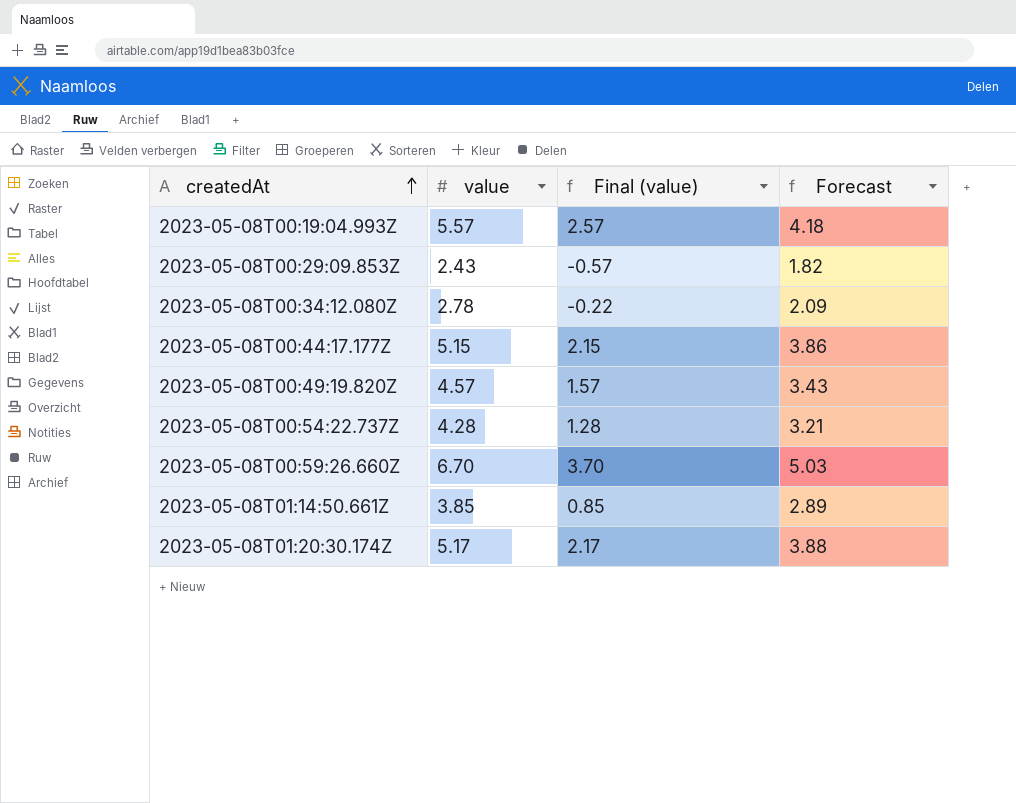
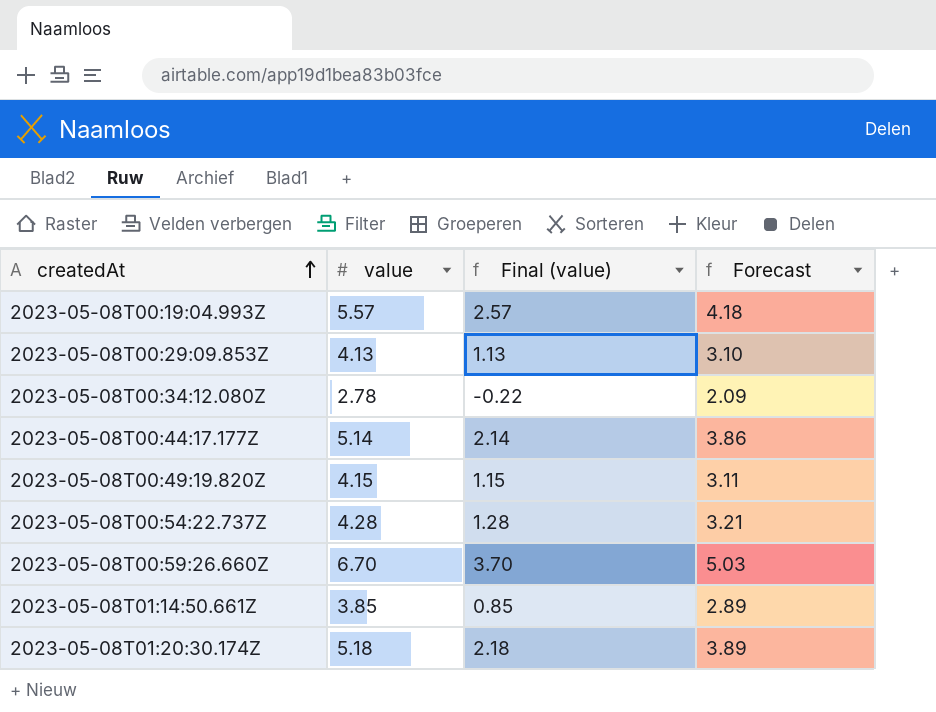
2023-05-08T00:29:09.853Z | value: 2.43 -> 4.13
2023-05-08T00:29:09.853Z | Final (value): -0.57 -> 1.13
2023-05-08T00:29:09.853Z | Forecast: 1.82 -> 3.10
2023-05-08T00:44:17.177Z | value: 5.15 -> 5.14
2023-05-08T00:44:17.177Z | Final (value): 2.15 -> 2.14
2023-05-08T00:49:19.820Z | value: 4.57 -> 4.15
2023-05-08T00:49:19.820Z | Final (value): 1.57 -> 1.15
2023-05-08T00:49:19.820Z | Forecast: 3.43 -> 3.11
2023-05-08T01:20:30.174Z | value: 5.17 -> 5.18
2023-05-08T01:20:30.174Z | Final (value): 2.17 -> 2.18
2023-05-08T01:20:30.174Z | Forecast: 3.88 -> 3.89

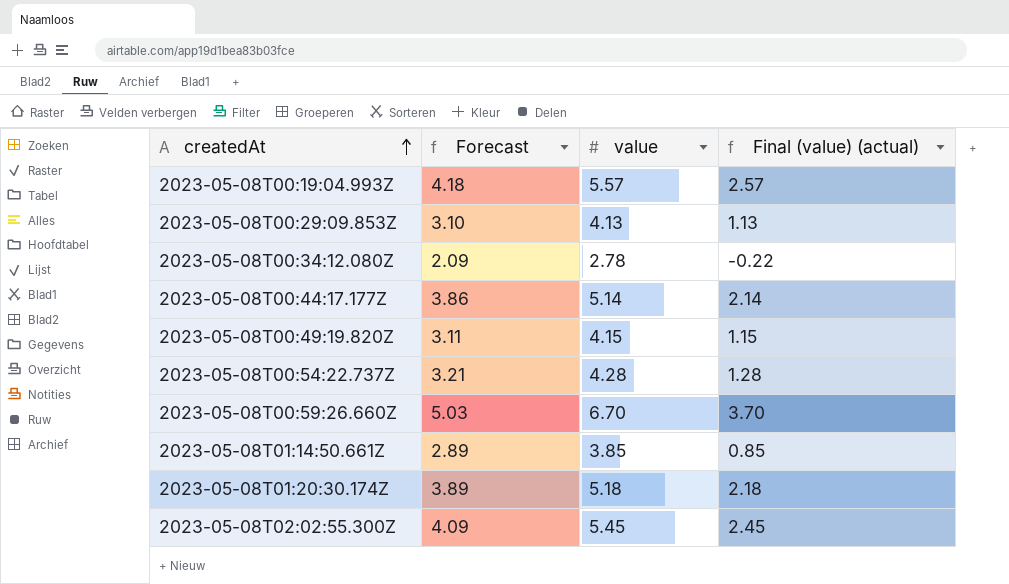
column Forecast | position: 4 -> 2
column name: Final (value) -> Final (value) (actual)
row 2023-05-08T02:02:55.300Z: none -> 4.09 | 5.45 | 2.45

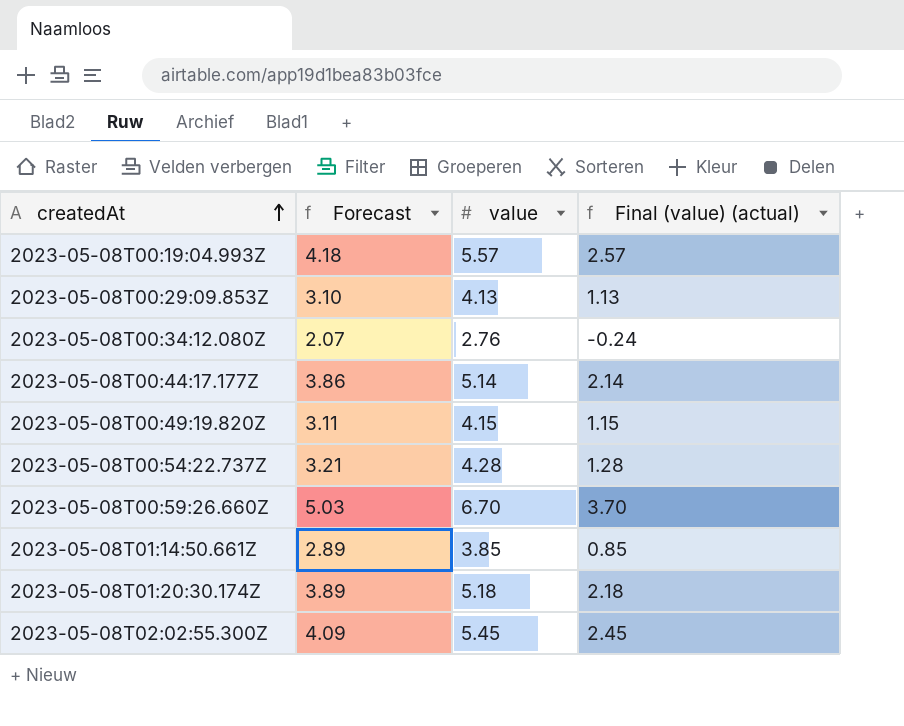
2023-05-08T00:34:12.080Z | Forecast: 2.09 -> 2.07
2023-05-08T00:34:12.080Z | value: 2.78 -> 2.76
2023-05-08T00:34:12.080Z | Final (value) (actual): -0.22 -> -0.24

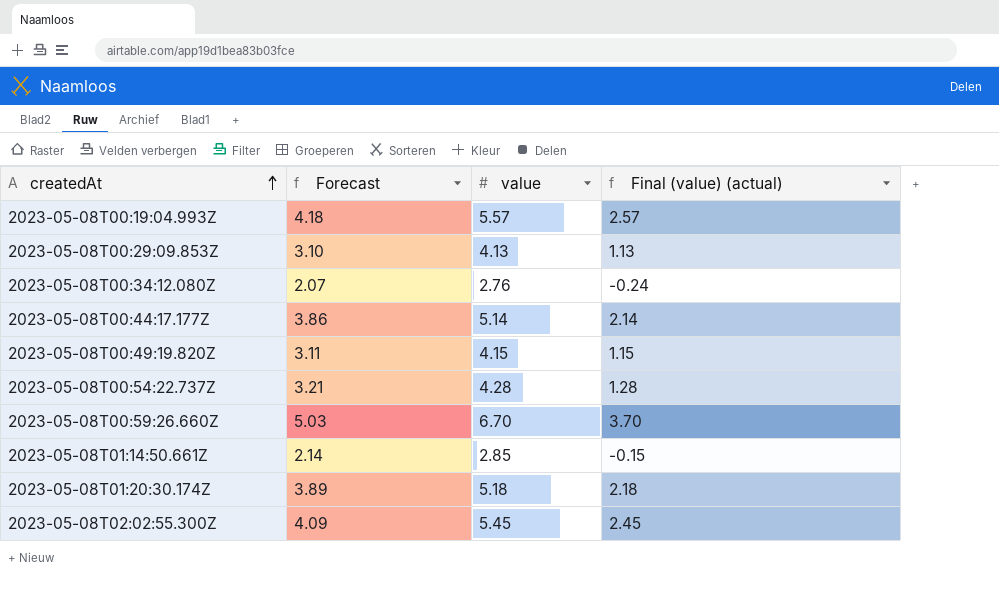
2023-05-08T01:14:50.661Z | Forecast: 2.89 -> 2.14
2023-05-08T01:14:50.661Z | value: 3.85 -> 2.85
2023-05-08T01:14:50.661Z | Final (value) (actual): 0.85 -> -0.15

